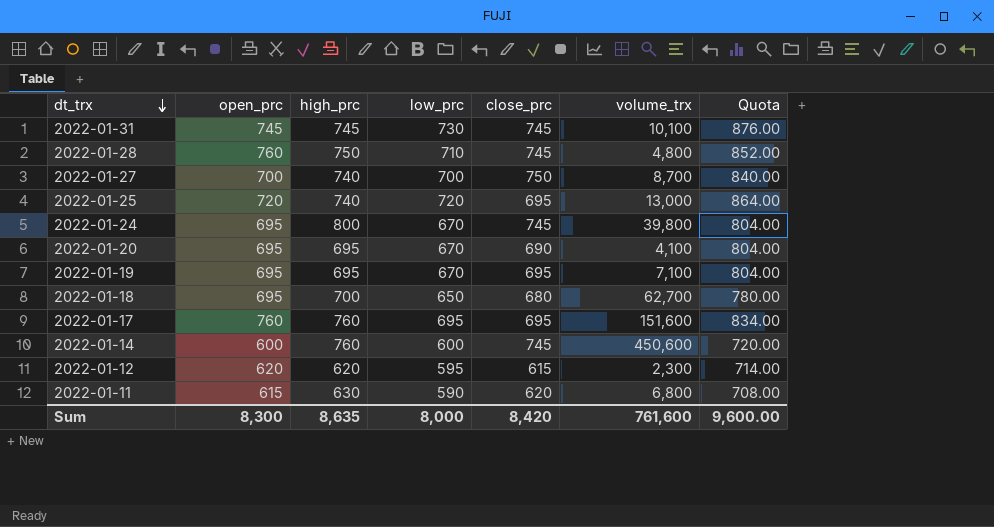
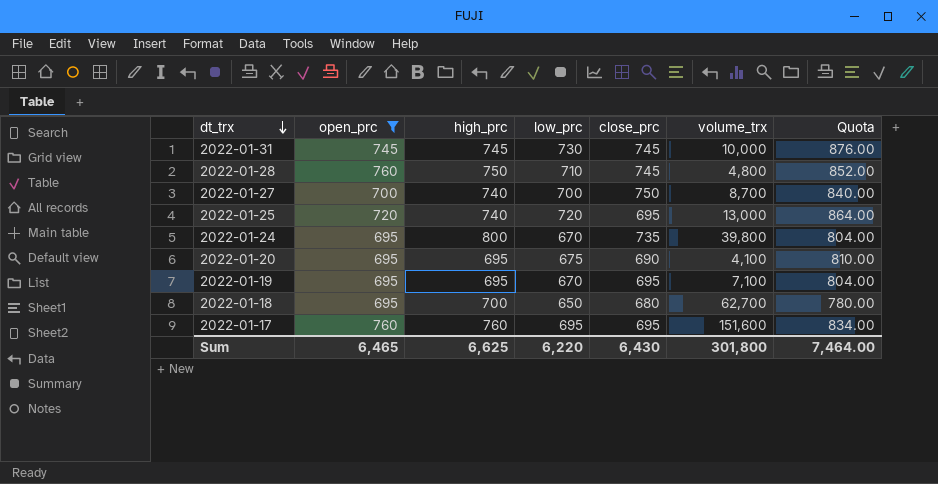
filter: none -> open_prc >= 695
2022-01-31 | volume_trx: 10,100 -> 10,000
2022-01-24 | close_prc: 745 -> 735
2022-01-20 | low_prc: 670 -> 675
2022-01-20 | Quota: 804.00 -> 810.00
Sum | open_prc: 8,300 -> 6,465
Sum | high_prc: 8,635 -> 6,625
Sum | low_prc: 8,000 -> 6,220
Sum | close_prc: 8,420 -> 6,430
Sum | volume_trx: 761,600 -> 301,800
Sum | Quota: 9,600.00 -> 7,464.00

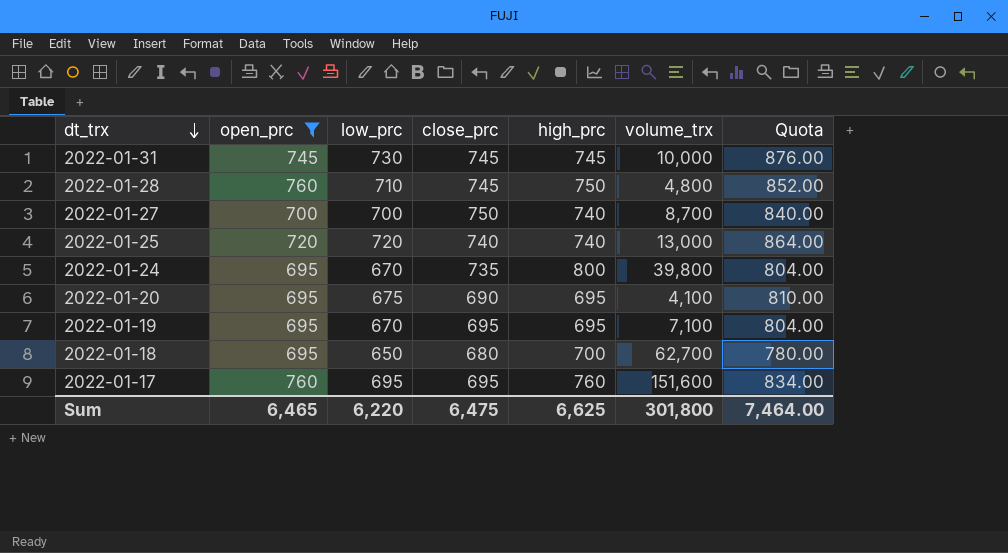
column high_prc | position: 3 -> 5
2022-01-25 | close_prc: 695 -> 740
Sum | close_prc: 6,430 -> 6,475

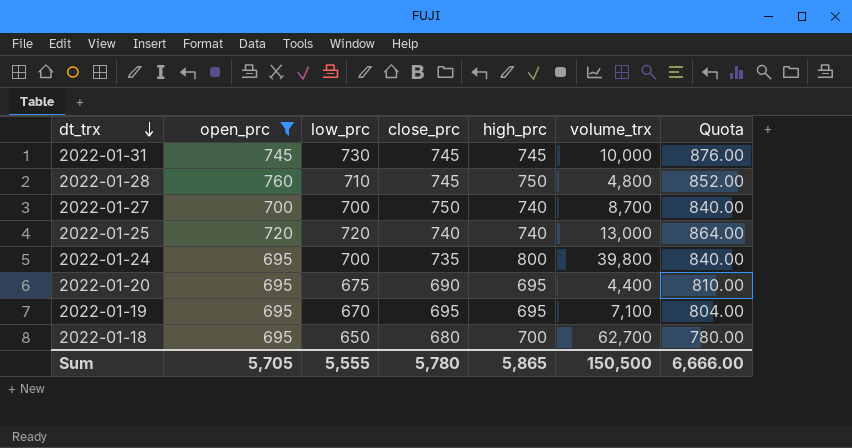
row 2022-01-17: 760 | 695 | 695 | 760 | 151,600 | 834.00 -> none
2022-01-24 | low_prc: 670 -> 700
2022-01-24 | Quota: 804.00 -> 840.00
2022-01-20 | volume_trx: 4,100 -> 4,400
Sum | open_prc: 6,465 -> 5,705
Sum | low_prc: 6,220 -> 5,555
Sum | close_prc: 6,475 -> 5,780
Sum | high_prc: 6,625 -> 5,865
Sum | volume_trx: 301,800 -> 150,500
Sum | Quota: 7,464.00 -> 6,666.00

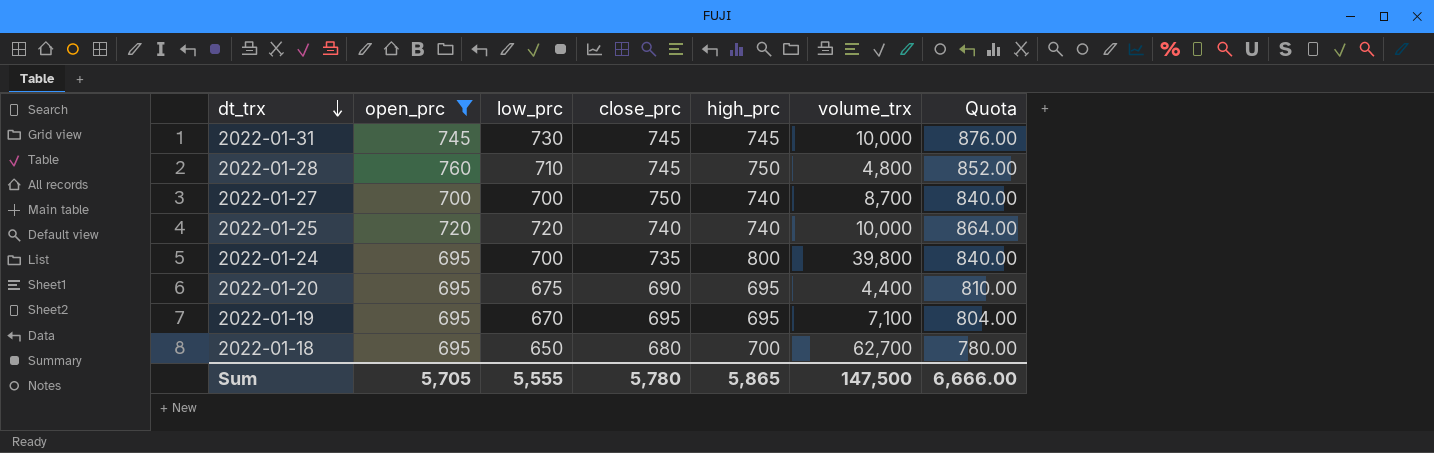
2022-01-25 | volume_trx: 13,000 -> 10,000
Sum | volume_trx: 150,500 -> 147,500

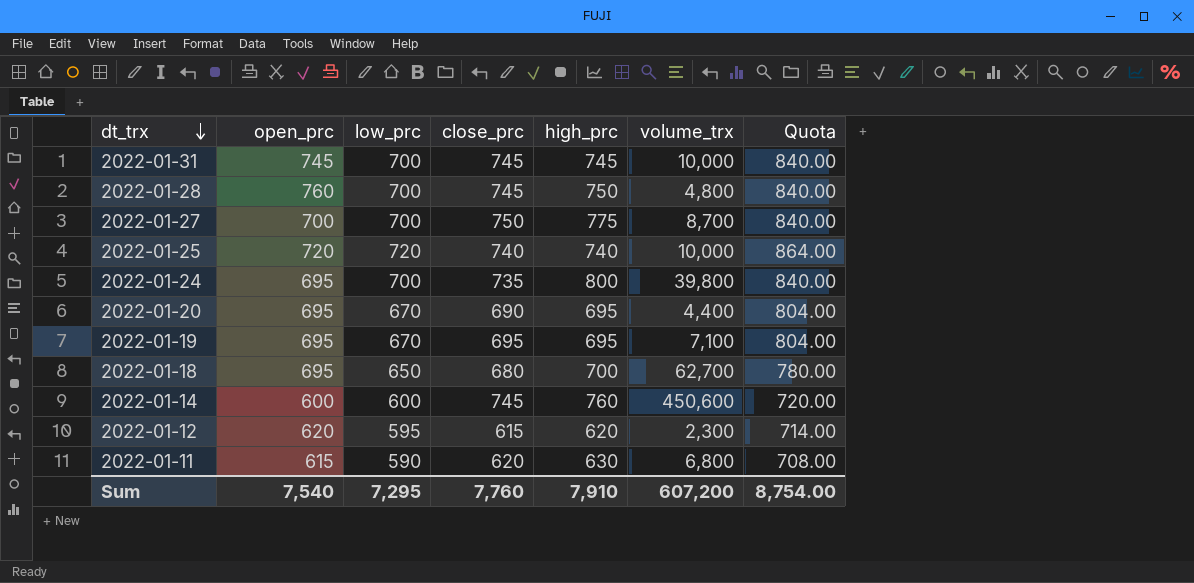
filter: open_prc >= 695 -> none
2022-01-31 | low_prc: 730 -> 700
2022-01-31 | Quota: 876.00 -> 840.00
2022-01-28 | low_prc: 710 -> 700
2022-01-28 | Quota: 852.00 -> 840.00
2022-01-27 | high_prc: 740 -> 775
2022-01-20 | low_prc: 675 -> 670
2022-01-20 | Quota: 810.00 -> 804.00
Sum | open_prc: 5,705 -> 7,540
Sum | low_prc: 5,555 -> 7,295
Sum | close_prc: 5,780 -> 7,760
Sum | high_prc: 5,865 -> 7,910
Sum | volume_trx: 147,500 -> 607,200
Sum | Quota: 6,666.00 -> 8,754.00

